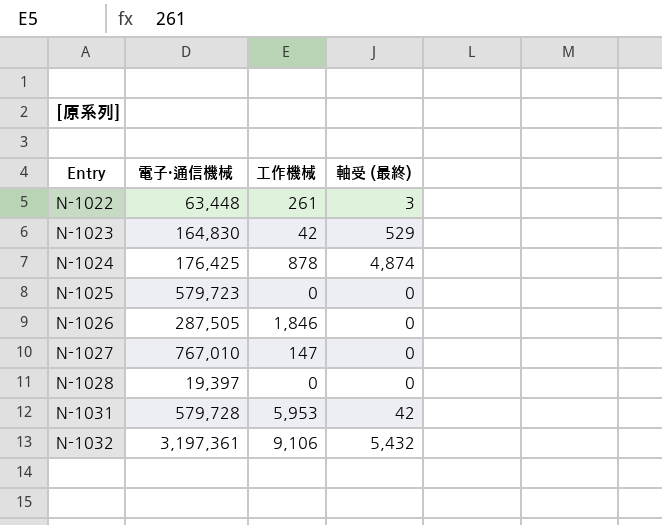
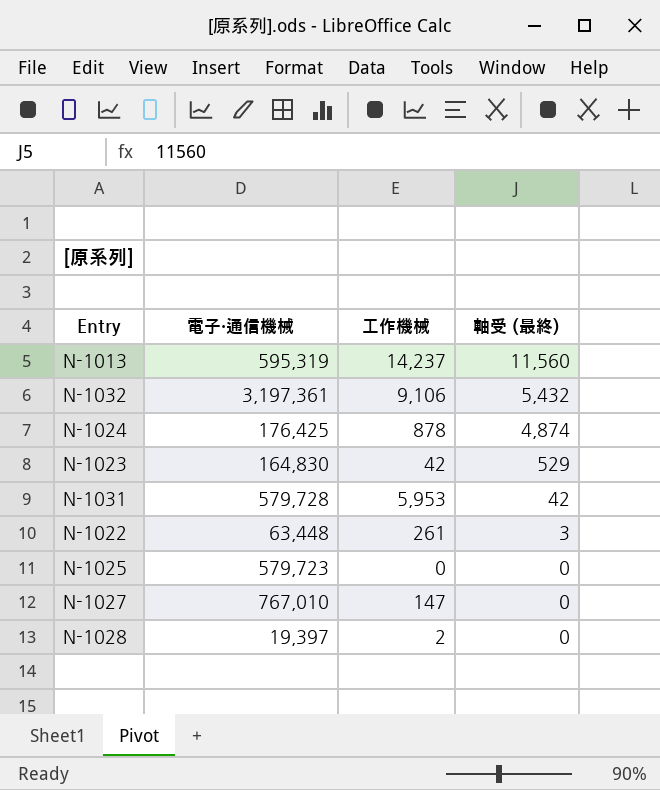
row order: Entry ascending -> 軸受 (最終) descending
row N-1026: 287,505 | 1,846 | 0 -> none
row N-1013: none -> 595,319 | 14,237 | 11,560
N-1028 | 工作機械: 0 -> 2

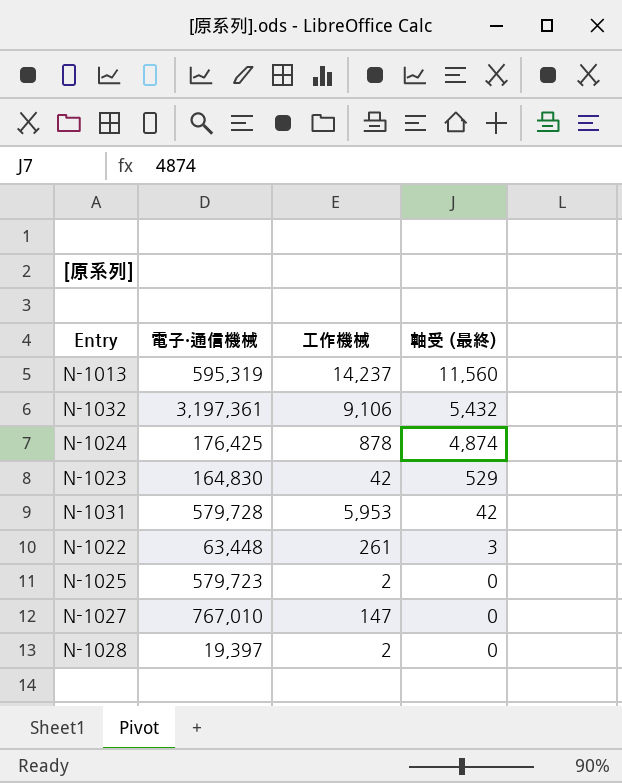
N-1025 | 工作機械: 0 -> 2

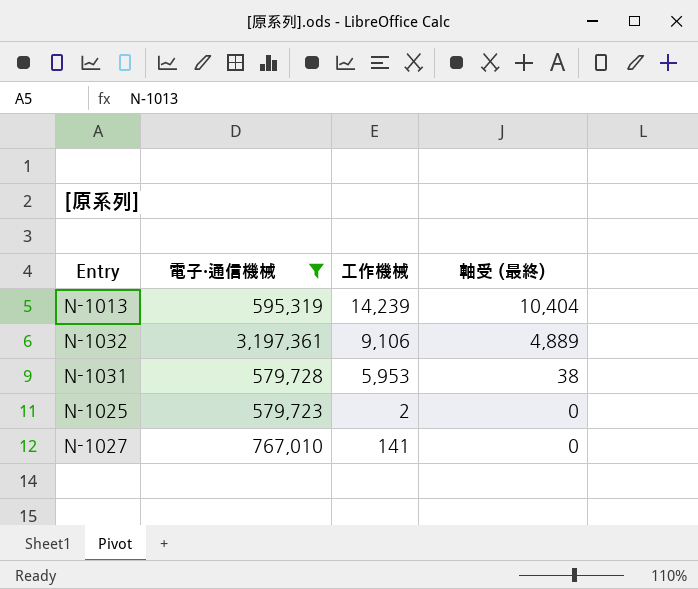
filter: none -> 電子・通信機械 >= 579,723
N-1013 | 工作機械: 14,237 -> 14,239
N-1013 | 軸受 (最終): 11,560 -> 10,404
N-1032 | 軸受 (最終): 5,432 -> 4,889
N-1031 | 軸受 (最終): 42 -> 38
N-1027 | 工作機械: 147 -> 141

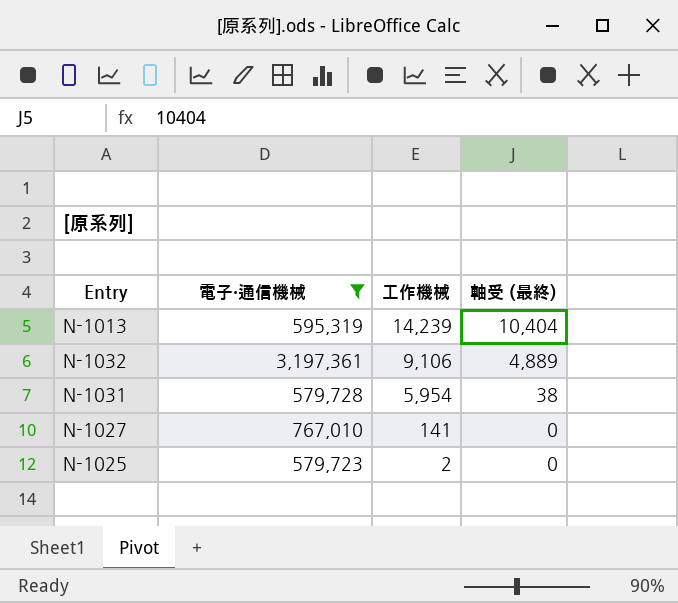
row order: 軸受 (最終) descending -> 工作機械 descending
N-1031 | 工作機械: 5,953 -> 5,954

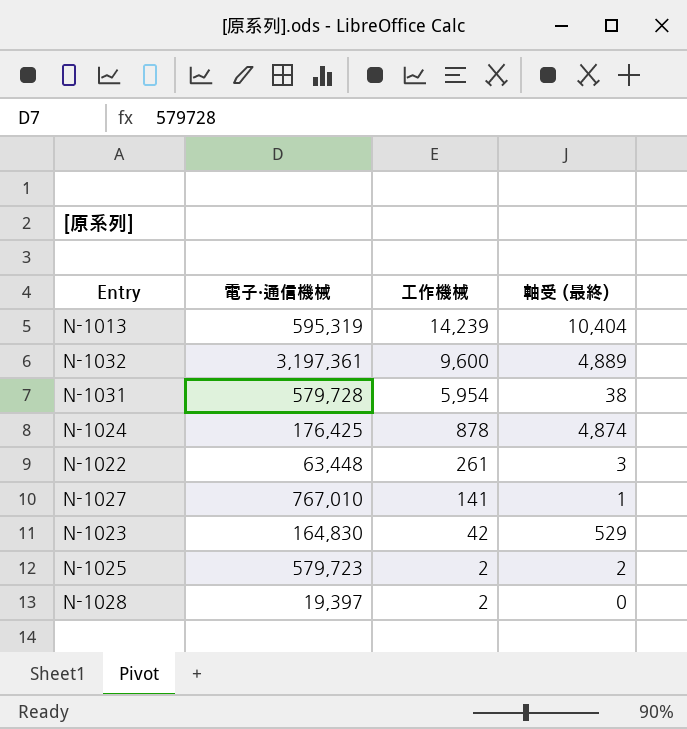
filter: 電子・通信機械 >= 579,723 -> none
N-1032 | 工作機械: 9,106 -> 9,600
N-1027 | 軸受 (最終): 0 -> 1
N-1025 | 軸受 (最終): 0 -> 2

